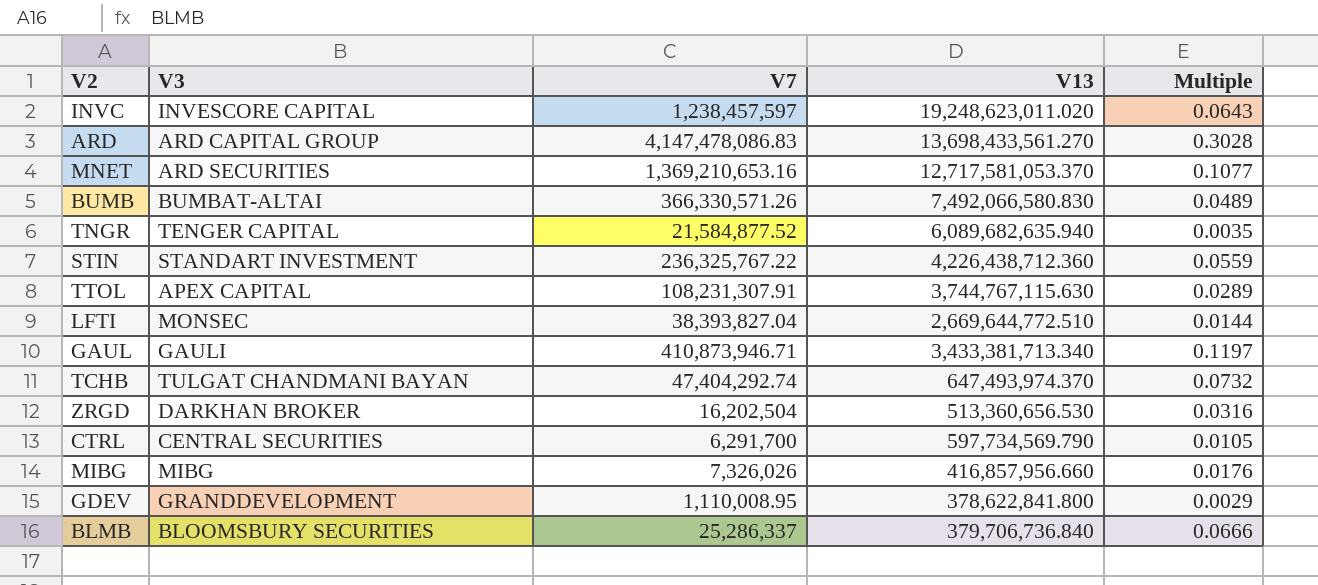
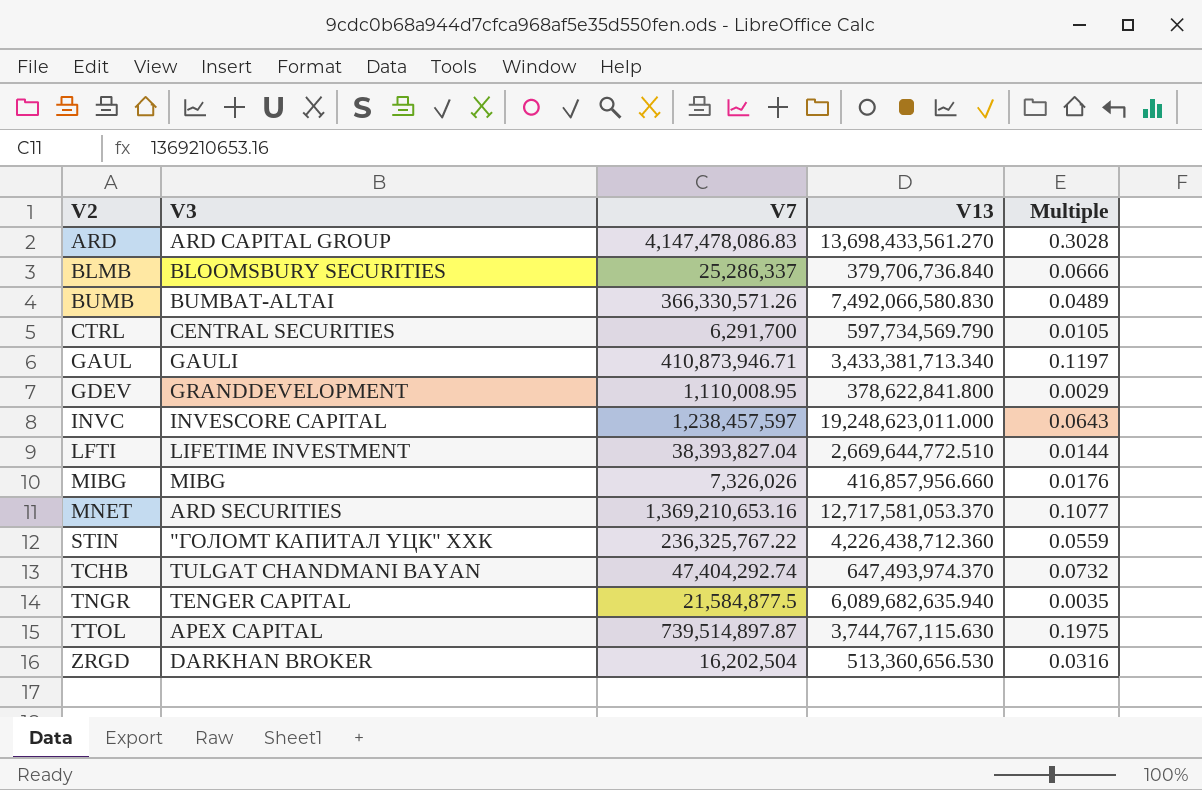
row order: none -> V2 ascending
INVC | V13: 19,248,623,011.020 -> 19,248,623,011.000
LFTI | V3: MONSEC -> LIFETIME INVESTMENT
STIN | V3: STANDART INVESTMENT -> "ГОЛОМТ КАПИТАЛ ҮЦК" ХХК
TNGR | V7: 21,584,877.52 -> 21,584,877.5
TTOL | V7: 108,231,307.91 -> 739,514,897.87
TTOL | Multiple: 0.0289 -> 0.1975

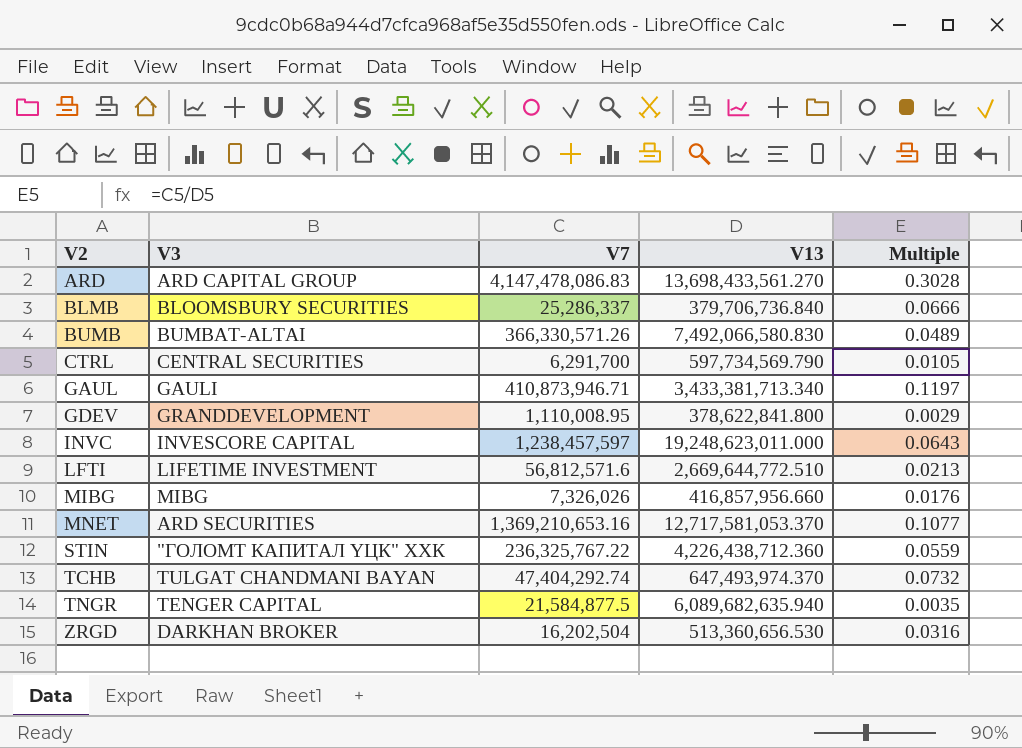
row TTOL: APEX CAPITAL | 739,514,897.87 | 3,744,767,115.630 | 0.1975 -> none
LFTI | V7: 38,393,827.04 -> 56,812,571.6
LFTI | Multiple: 0.0144 -> 0.0213

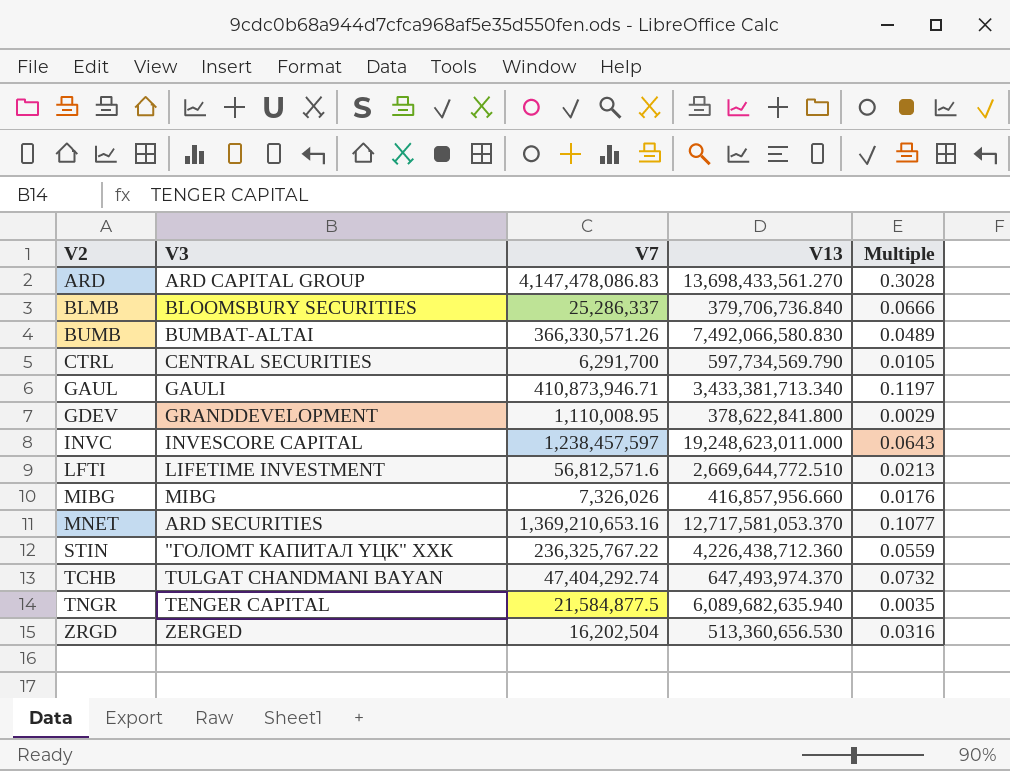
ZRGD | V3: DARKHAN BROKER -> ZERGED

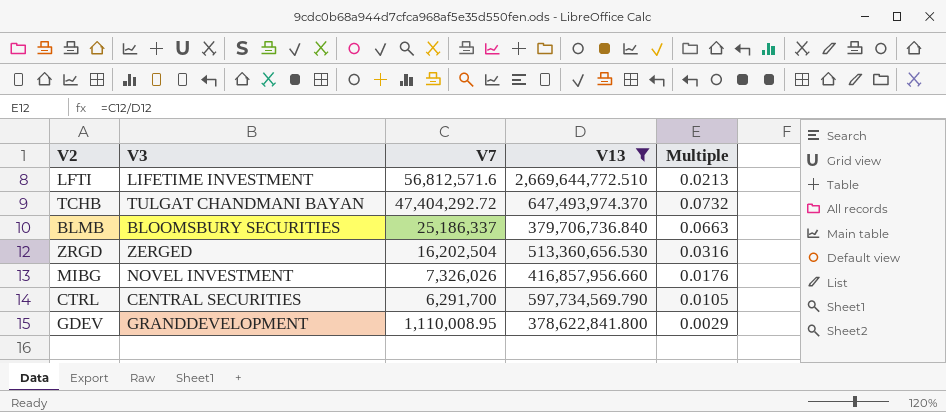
filter: none -> V13 <= 2,669,644,772.510
row order: V2 ascending -> V7 descending
TCHB | V7: 47,404,292.74 -> 47,404,292.72
BLMB | V7: 25,286,337 -> 25,186,337
BLMB | Multiple: 0.0666 -> 0.0663
MIBG | V3: MIBG -> NOVEL INVESTMENT

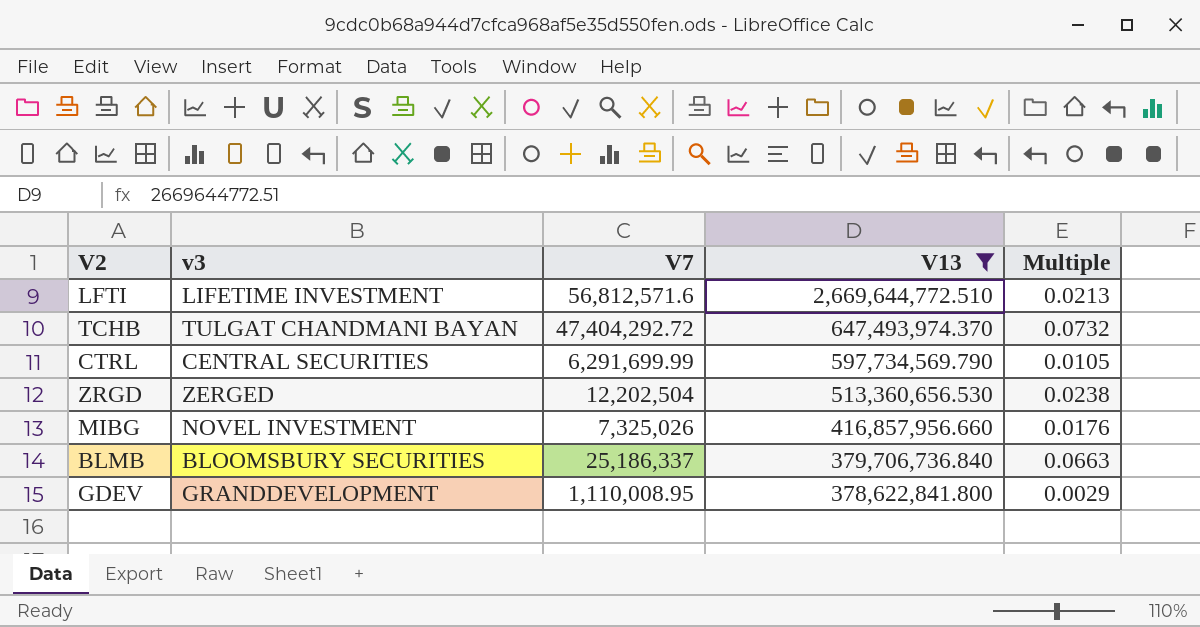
row order: V7 descending -> V13 descending
column name: V3 -> v3
CTRL | V7: 6,291,700 -> 6,291,699.99
ZRGD | V7: 16,202,504 -> 12,202,504
ZRGD | Multiple: 0.0316 -> 0.0238
MIBG | V7: 7,326,026 -> 7,325,026

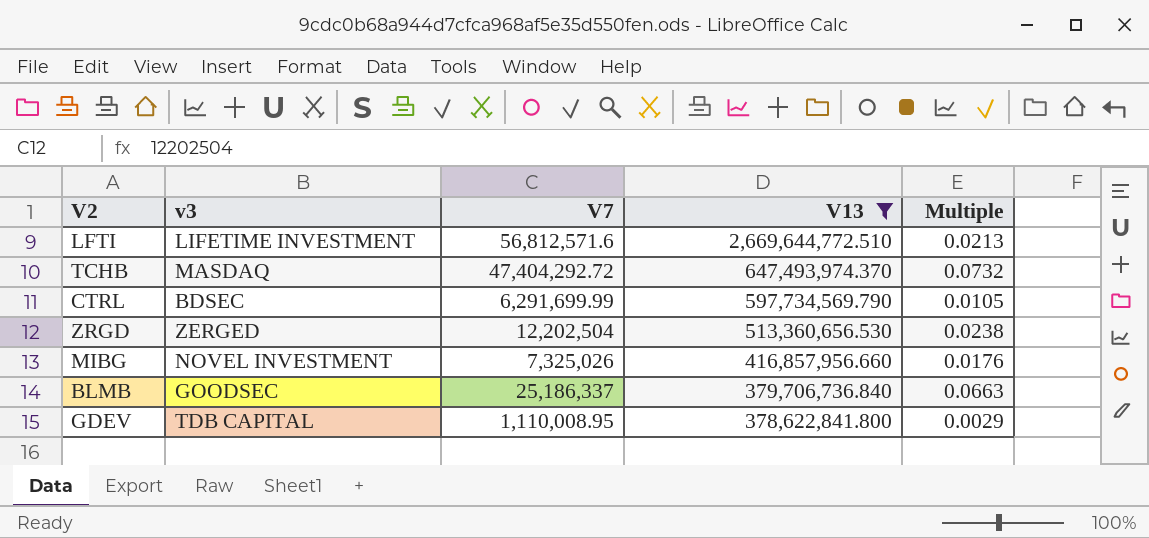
TCHB | v3: TULGAT CHANDMANI BAYAN -> MASDAQ
CTRL | v3: CENTRAL SECURITIES -> BDSEC
BLMB | v3: BLOOMSBURY SECURITIES -> GOODSEC
GDEV | v3: GRANDDEVELOPMENT -> TDB CAPITAL

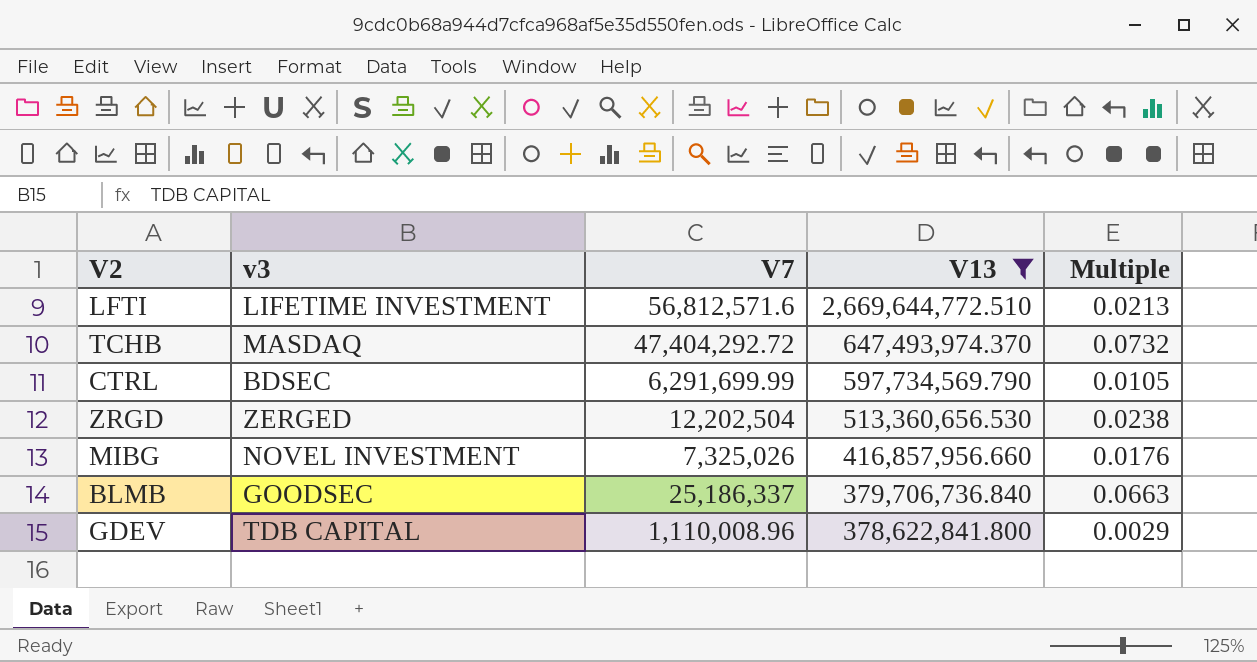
GDEV | V7: 1,110,008.95 -> 1,110,008.96

